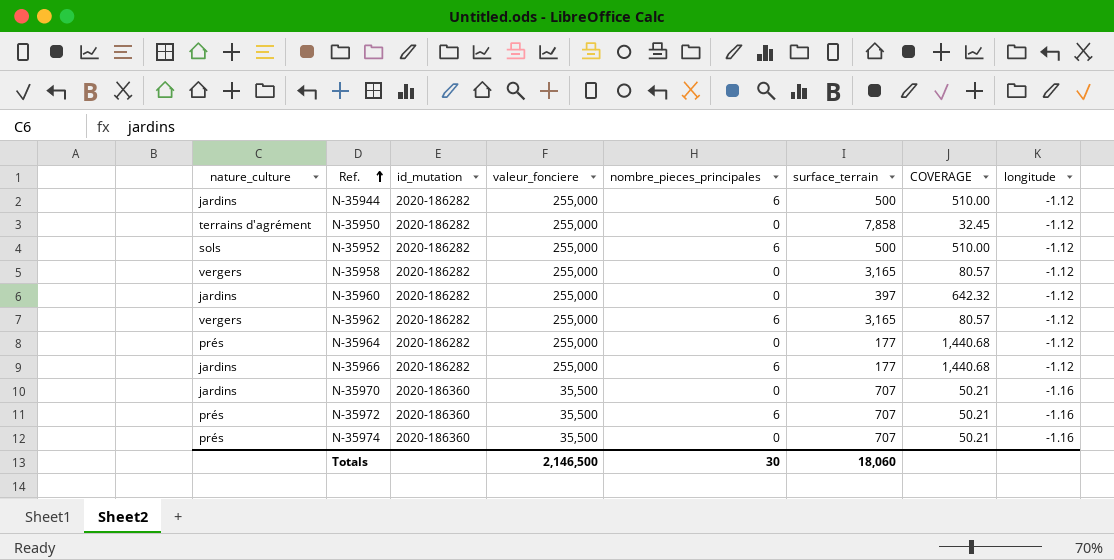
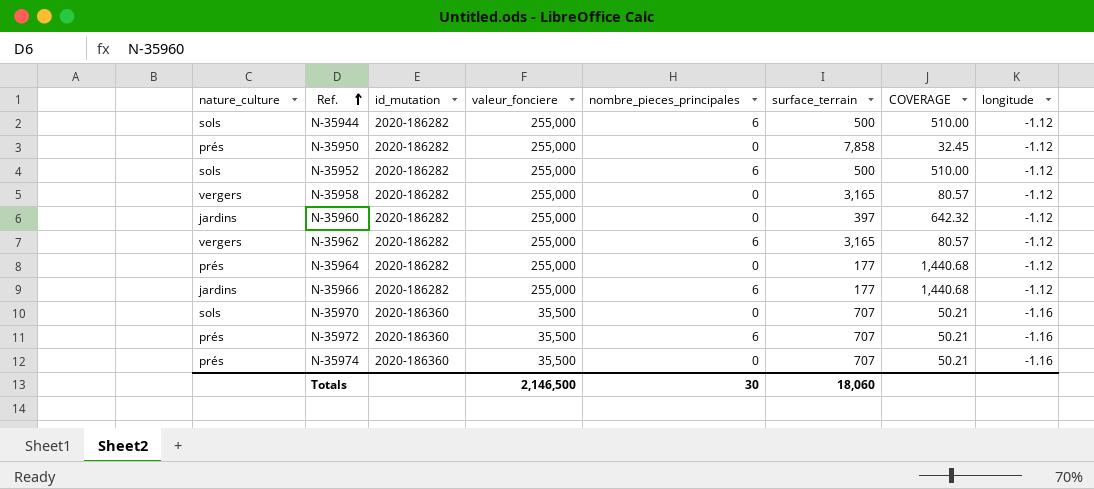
N-35944 | nature_culture: jardins -> sols
N-35950 | nature_culture: terrains d'agrément -> prés
N-35970 | nature_culture: jardins -> sols

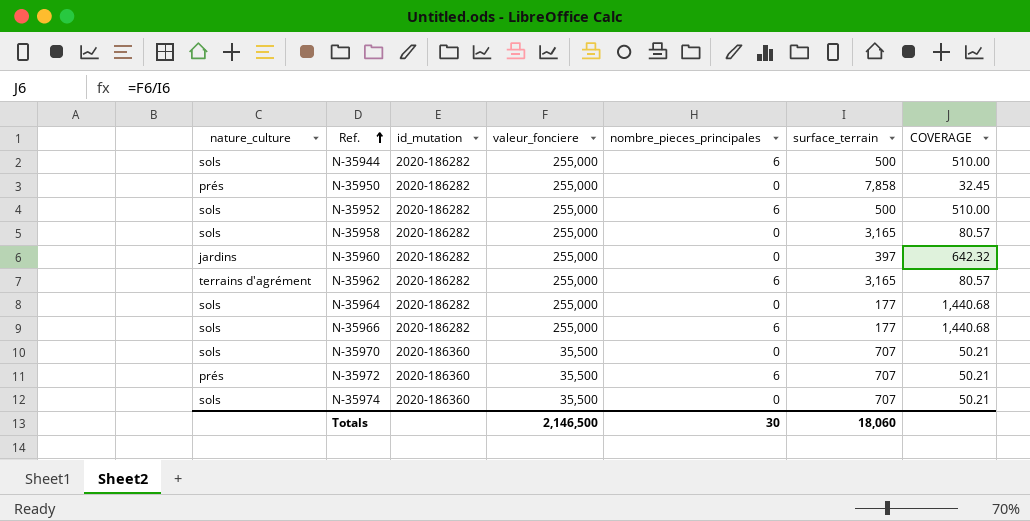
column longitude | position: 8 -> none
N-35958 | nature_culture: vergers -> sols
N-35962 | nature_culture: vergers -> terrains d'agrément
N-35964 | nature_culture: prés -> sols
N-35966 | nature_culture: jardins -> sols
N-35974 | nature_culture: prés -> sols

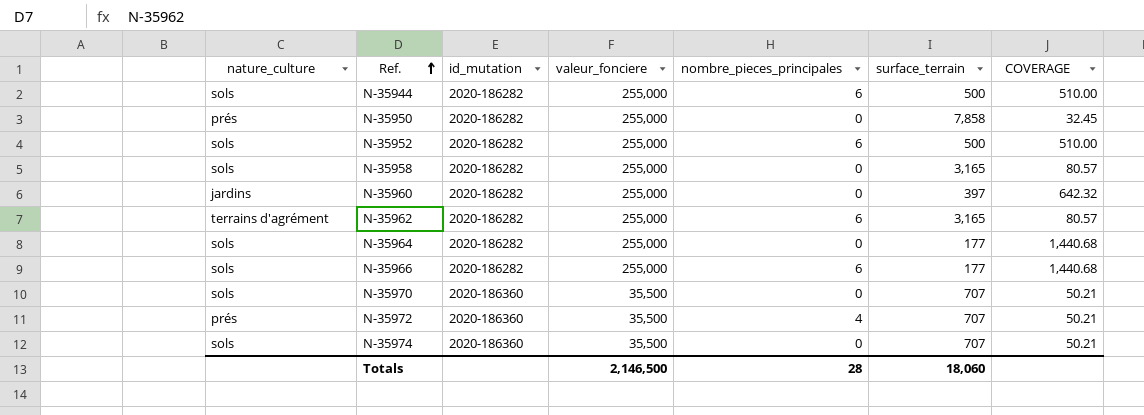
N-35972 | nombre_pieces_principales: 6 -> 4
Totals | nombre_pieces_principales: 30 -> 28

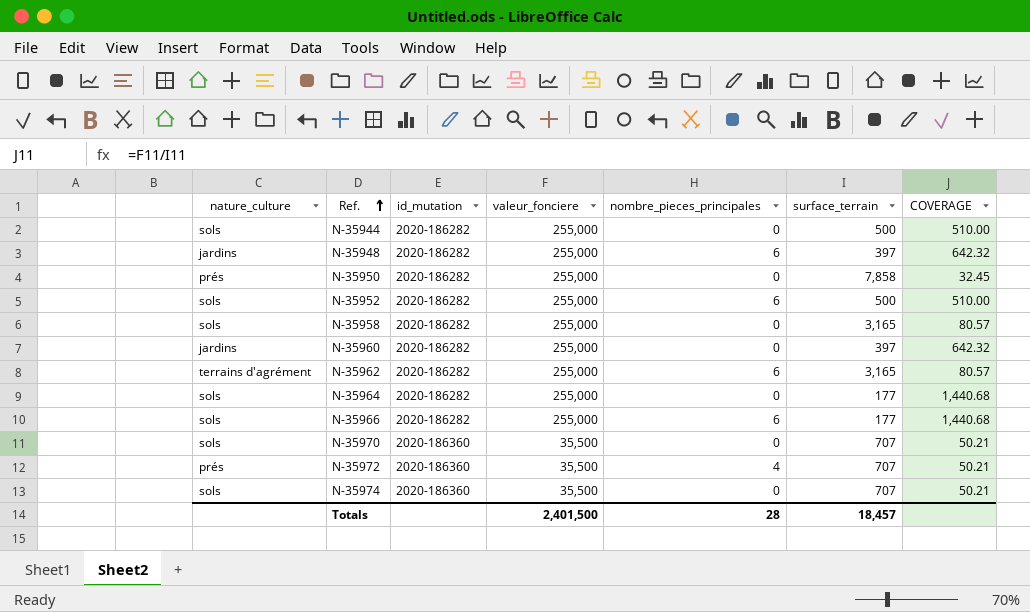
N-35944 | nombre_pieces_principales: 6 -> 0
row N-35948: none -> jardins | 2020-186282 | 255,000 | 6 | 397 | 642.32
Totals | valeur_fonciere: 2,146,500 -> 2,401,500
Totals | surface_terrain: 18,060 -> 18,457

